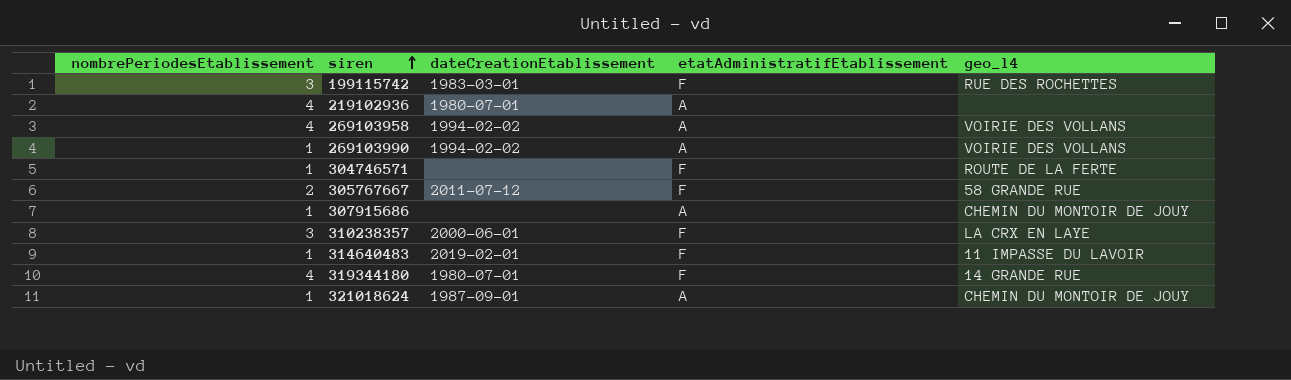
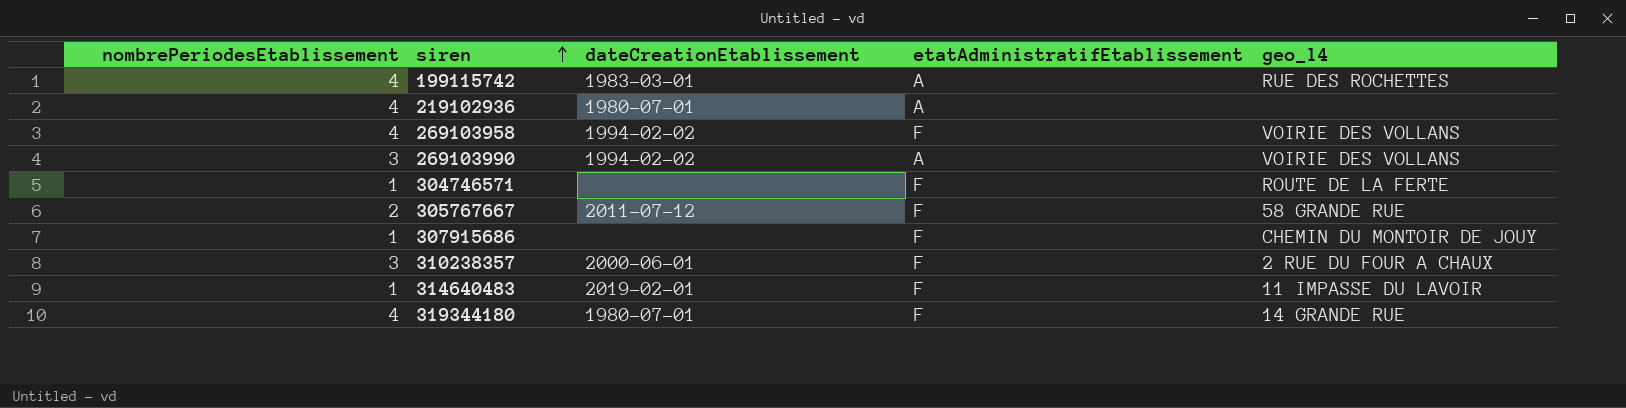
row 321018624: 1 | 1987-09-01 | A | CHEMIN DU MONTOIR DE JOUY -> none
199115742 | nombrePeriodesEtablissement: 3 -> 4
199115742 | etatAdministratifEtablissement: F -> A
269103958 | etatAdministratifEtablissement: A -> F
269103990 | nombrePeriodesEtablissement: 1 -> 3
307915686 | etatAdministratifEtablissement: A -> F
310238357 | geo_l4: LA CRX EN LAYE -> 2 RUE DU FOUR A CHAUX

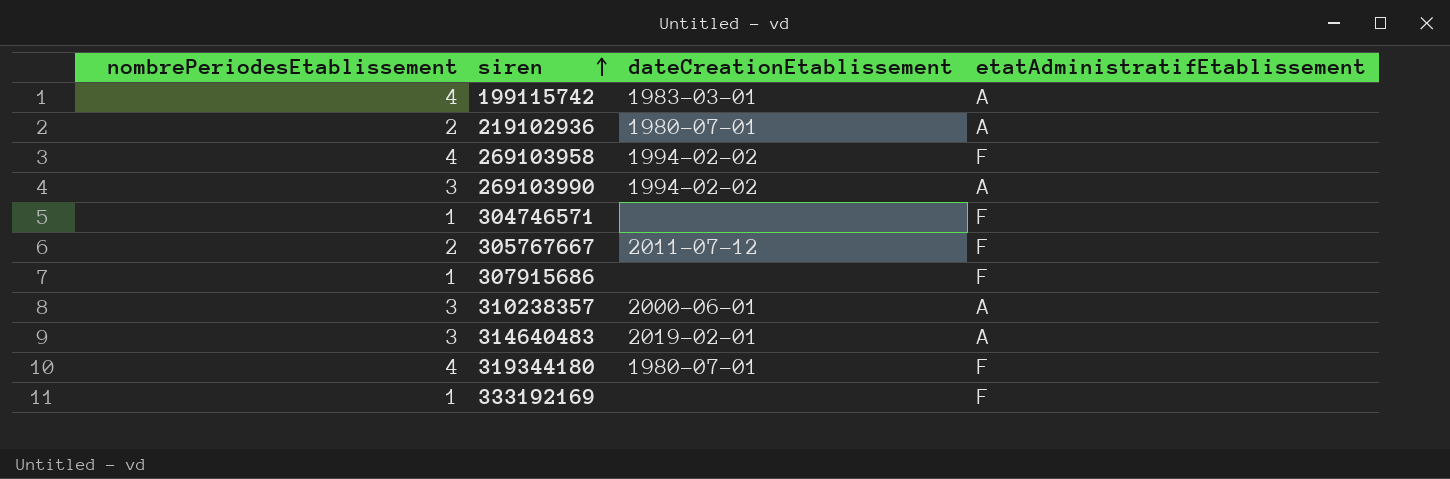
column geo_l4 | position: 5 -> none
219102936 | nombrePeriodesEtablissement: 4 -> 2
310238357 | etatAdministratifEtablissement: F -> A
314640483 | nombrePeriodesEtablissement: 1 -> 3
314640483 | etatAdministratifEtablissement: F -> A
row 333192169: none -> 1 | none | F

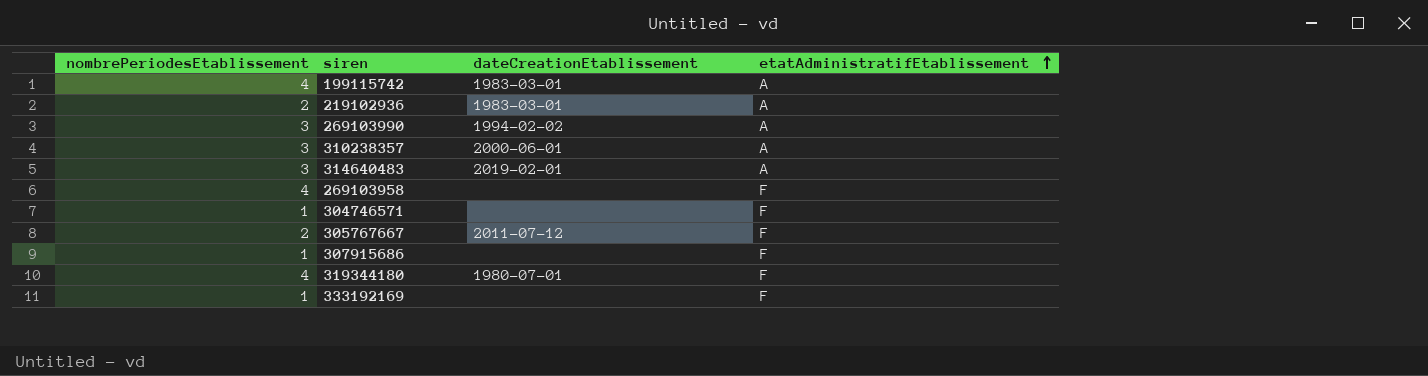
row order: siren ascending -> etatAdministratifEtablissement ascending
219102936 | dateCreationEtablissement: 1980-07-01 -> 1983-03-01
269103958 | dateCreationEtablissement: 1994-02-02 -> none

